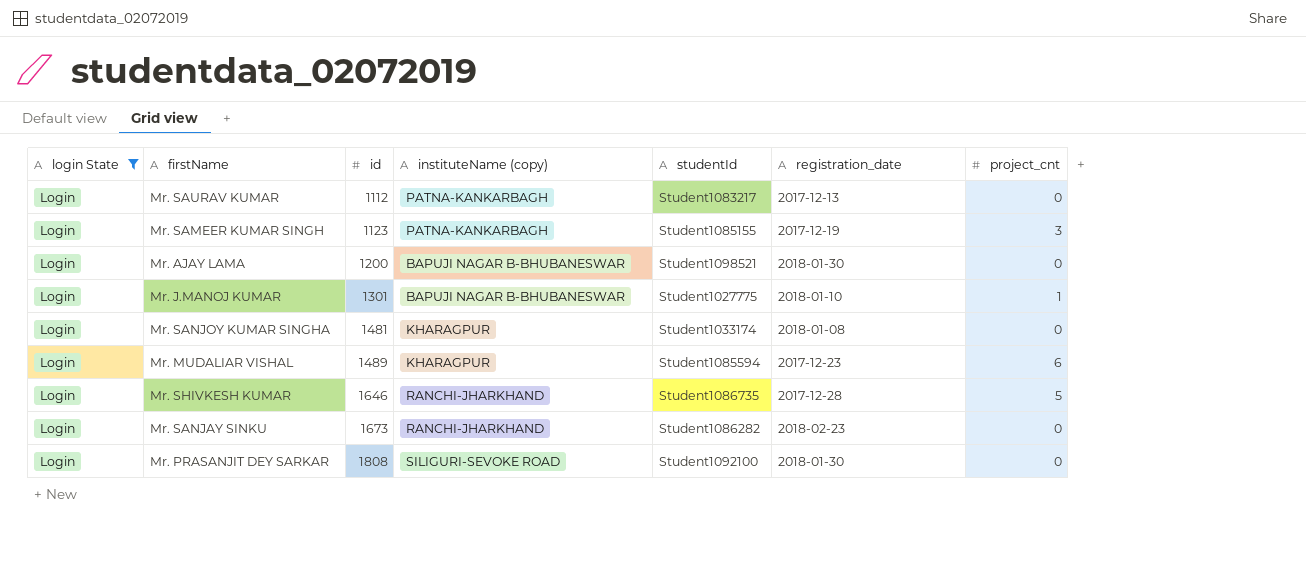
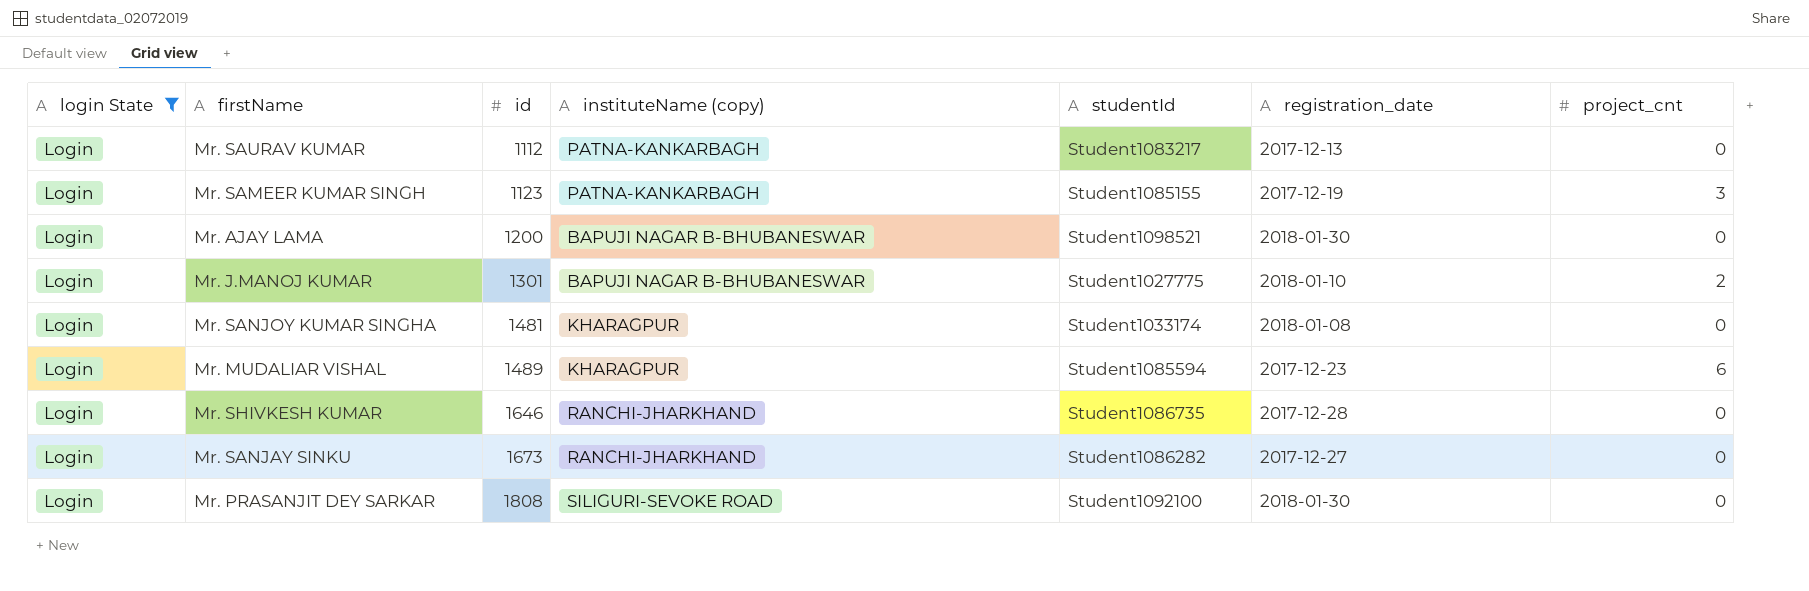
Mr. J.MANOJ KUMAR | project_cnt: 1 -> 2
Mr. SHIVKESH KUMAR | project_cnt: 5 -> 0
Mr. SANJAY SINKU | registration_date: 2018-02-23 -> 2017-12-27

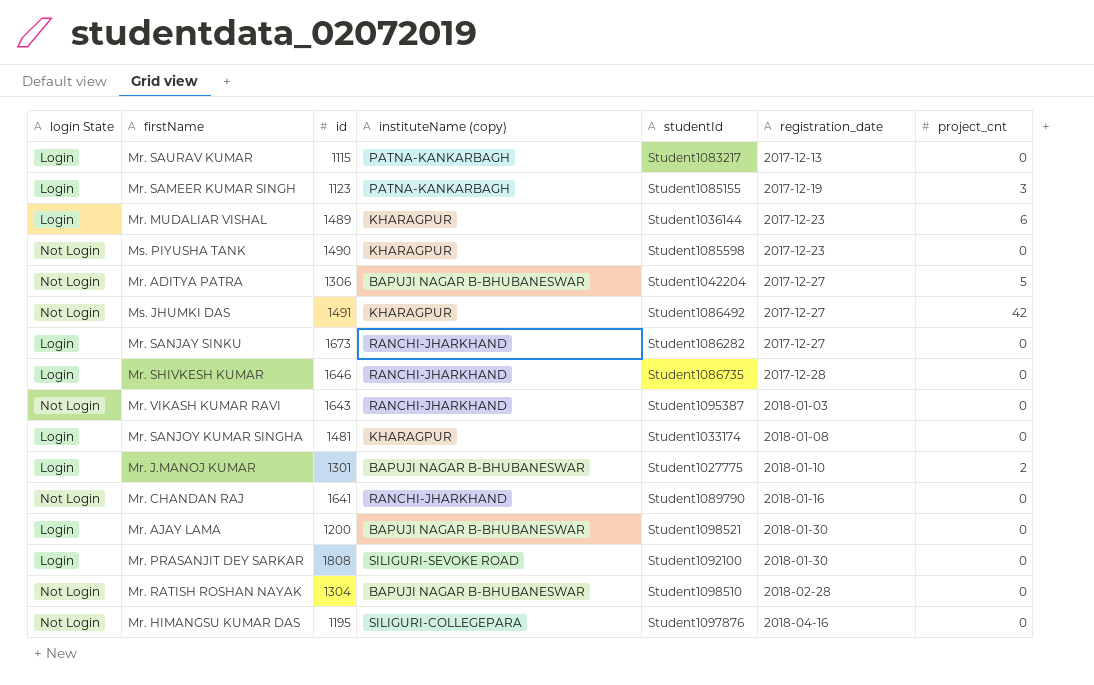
filter: login State = Login -> none
row order: id ascending -> registration_date ascending
Mr. SAURAV KUMAR | id: 1112 -> 1115
Mr. MUDALIAR VISHAL | studentId: Student1085594 -> Student1036144

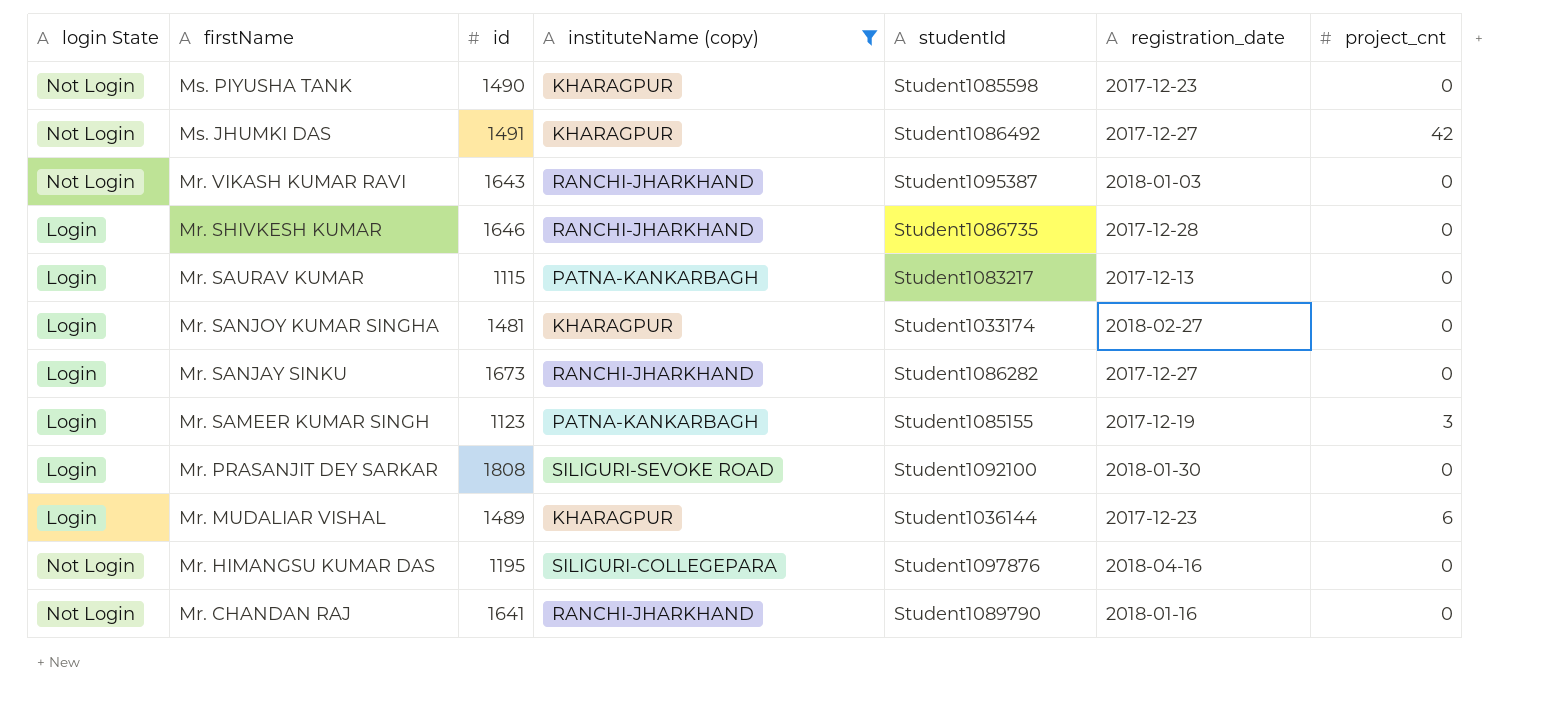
filter: none -> instituteName (copy) != BAPUJI NAGAR B-BHUBANESWAR
row order: registration_date ascending -> firstName descending
Mr. SANJOY KUMAR SINGHA | registration_date: 2018-01-08 -> 2018-02-27

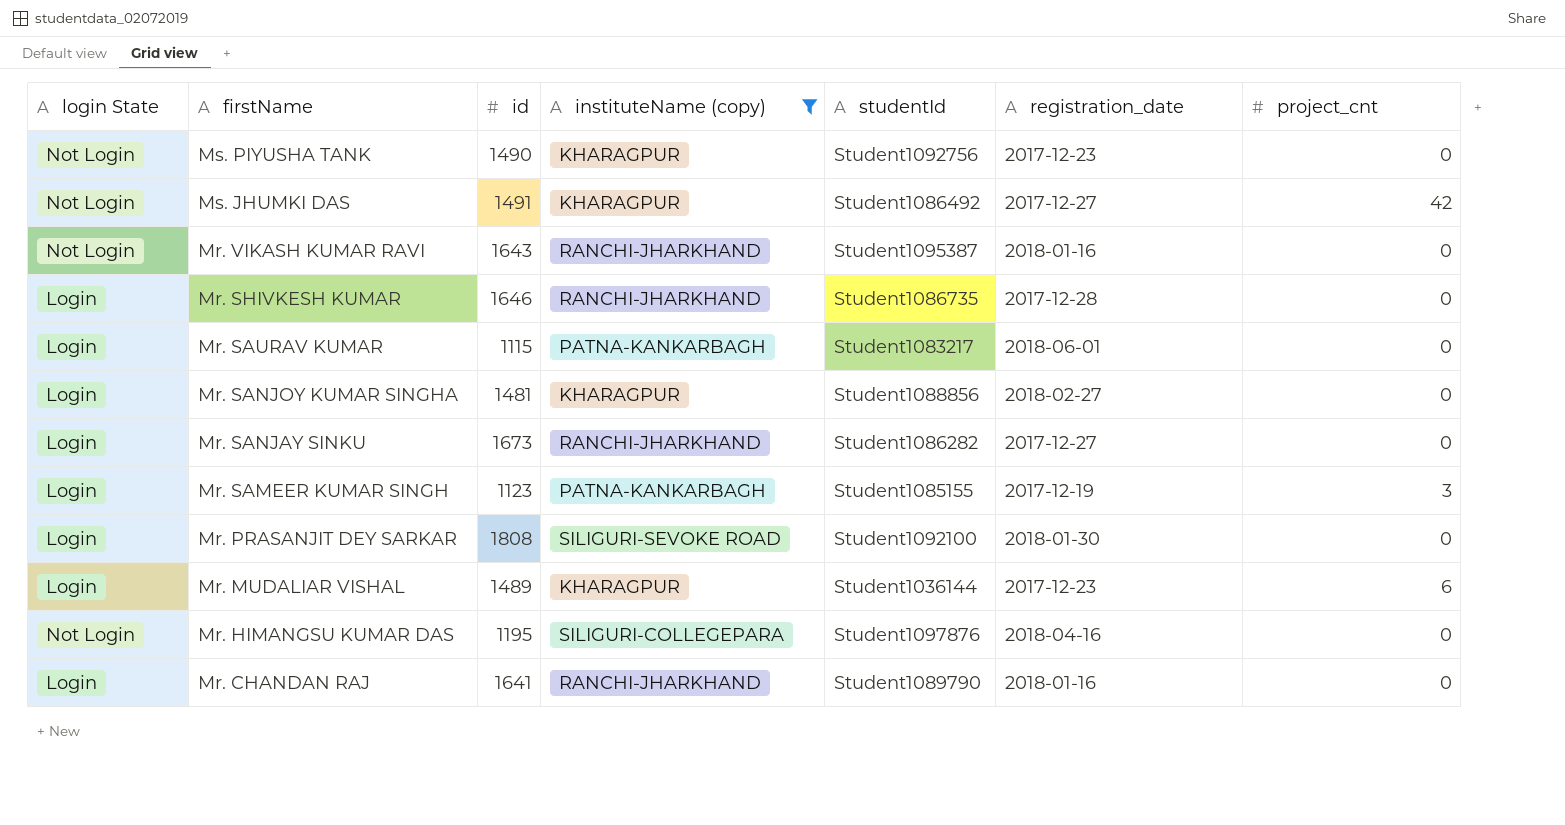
Ms. PIYUSHA TANK | studentId: Student1085598 -> Student1092756
Mr. VIKASH KUMAR RAVI | registration_date: 2018-01-03 -> 2018-01-16
Mr. SAURAV KUMAR | registration_date: 2017-12-13 -> 2018-06-01
Mr. SANJOY KUMAR SINGHA | studentId: Student1033174 -> Student1088856
Mr. CHANDAN RAJ | login State: Not Login -> Login

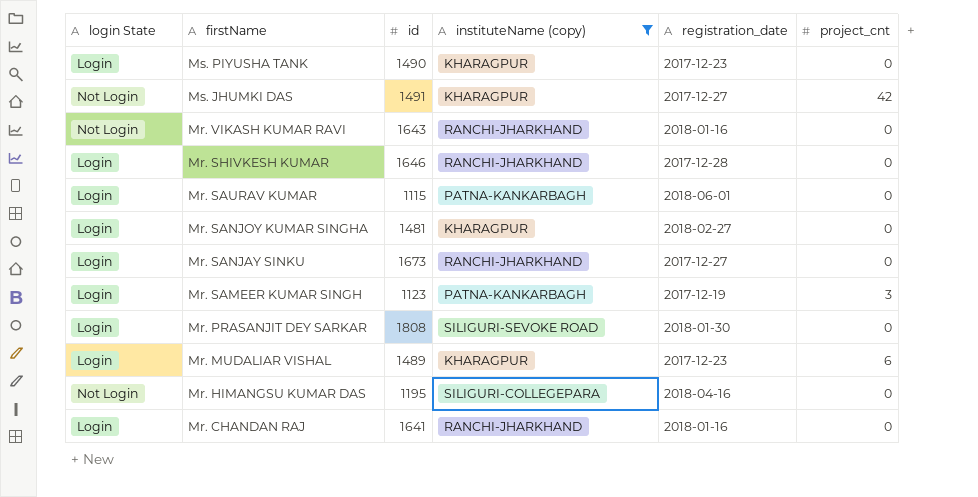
column studentId | position: 5 -> none
Ms. PIYUSHA TANK | login State: Not Login -> Login

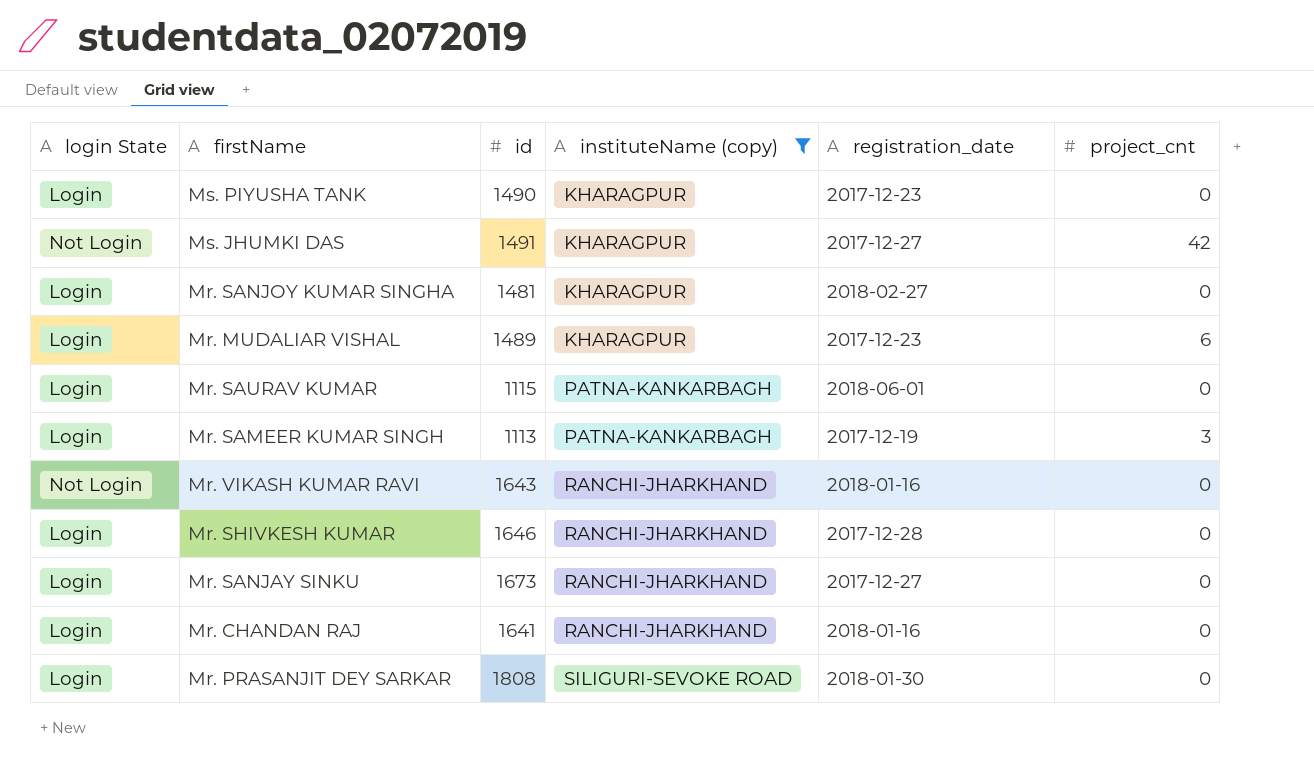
row order: firstName descending -> instituteName (copy) ascending
row Mr. HIMANGSU KUMAR DAS: Not Login | 1195 | SILIGURI-COLLEGEPARA | 2018-04-16 | 0 -> none
Mr. SAMEER KUMAR SINGH | id: 1123 -> 1113

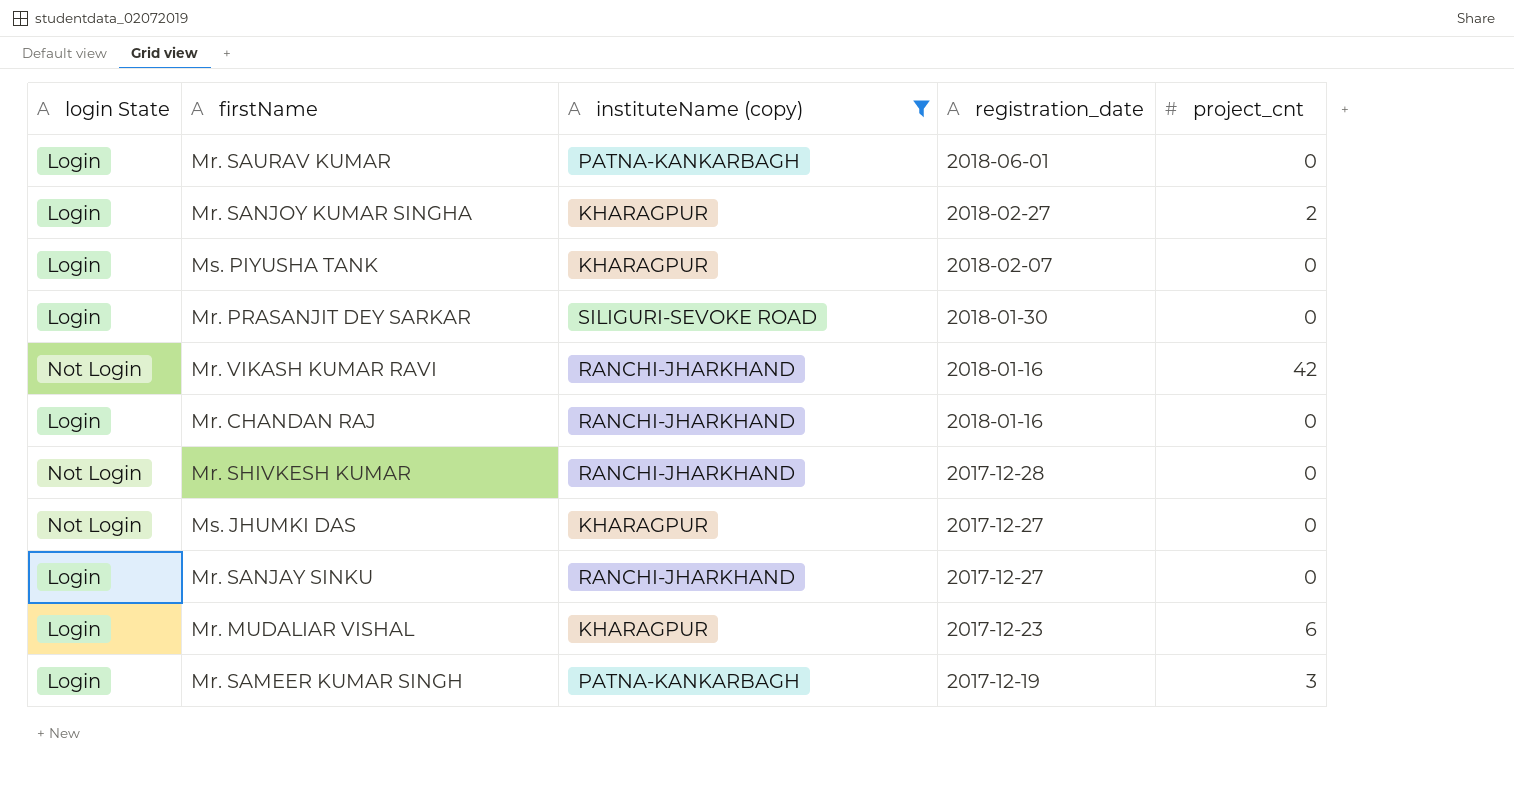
row order: instituteName (copy) ascending -> registration_date descending
column id | position: 3 -> none
Mr. SANJOY KUMAR SINGHA | project_cnt: 0 -> 2
Ms. PIYUSHA TANK | registration_date: 2017-12-23 -> 2018-02-07
Mr. VIKASH KUMAR RAVI | project_cnt: 0 -> 42
Mr. SHIVKESH KUMAR | login State: Login -> Not Login
Ms. JHUMKI DAS | project_cnt: 42 -> 0

